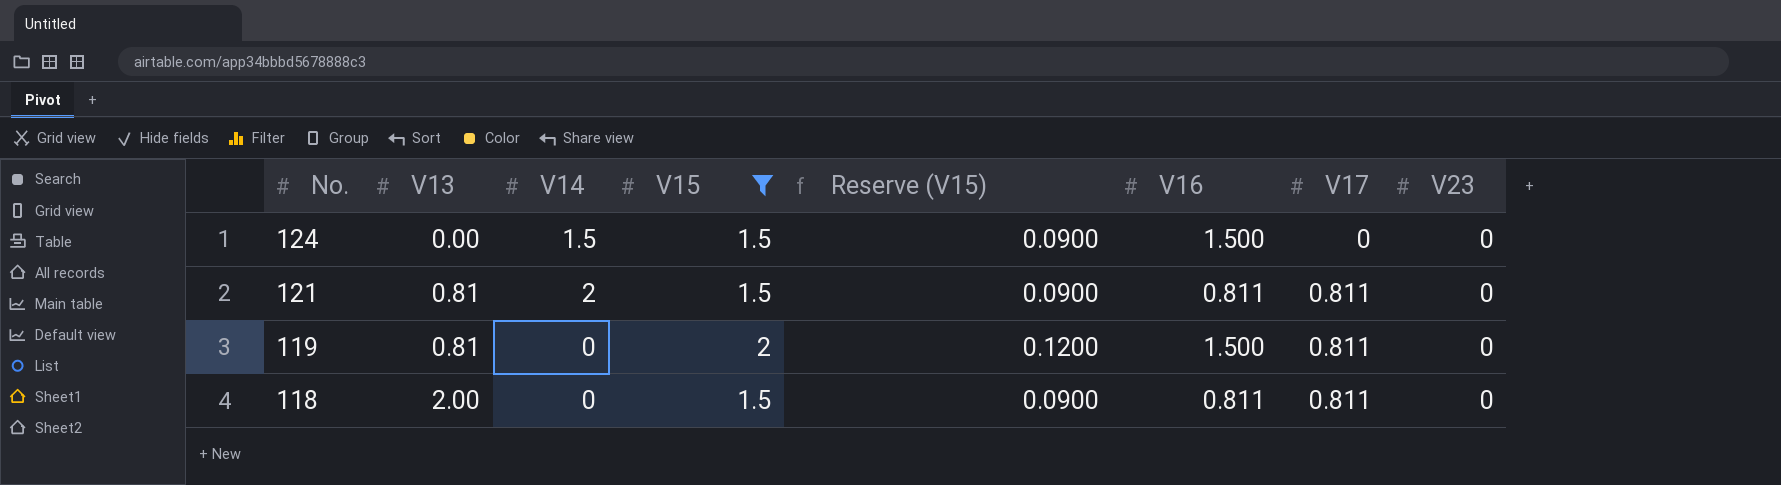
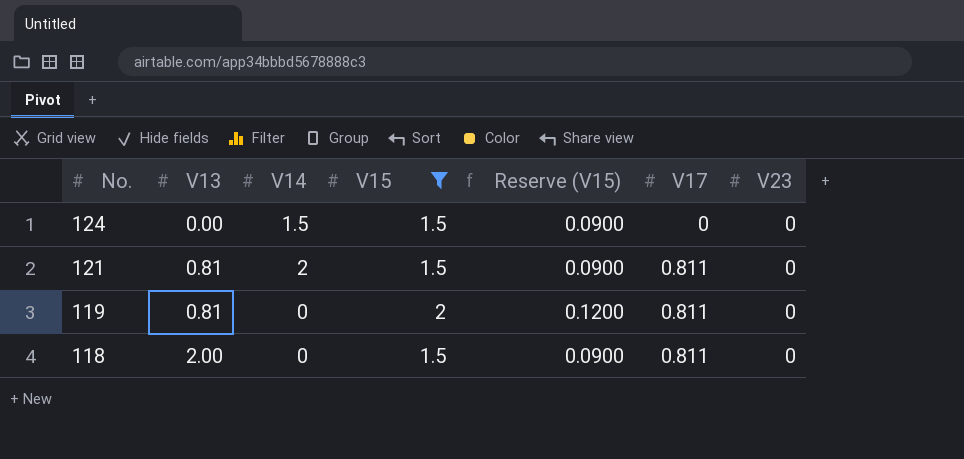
column V16 | position: 6 -> none

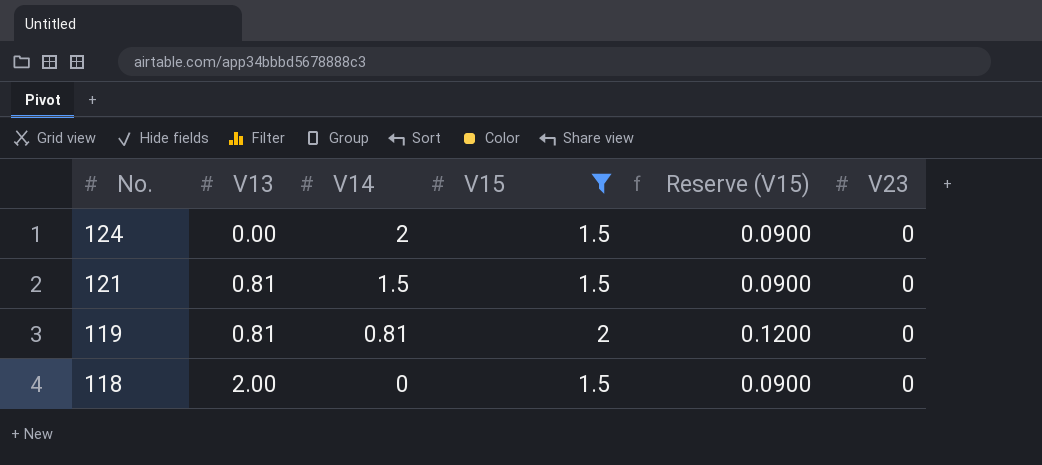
column V17 | position: 6 -> none
124 | V14: 1.5 -> 2
121 | V14: 2 -> 1.5
119 | V14: 0 -> 0.81

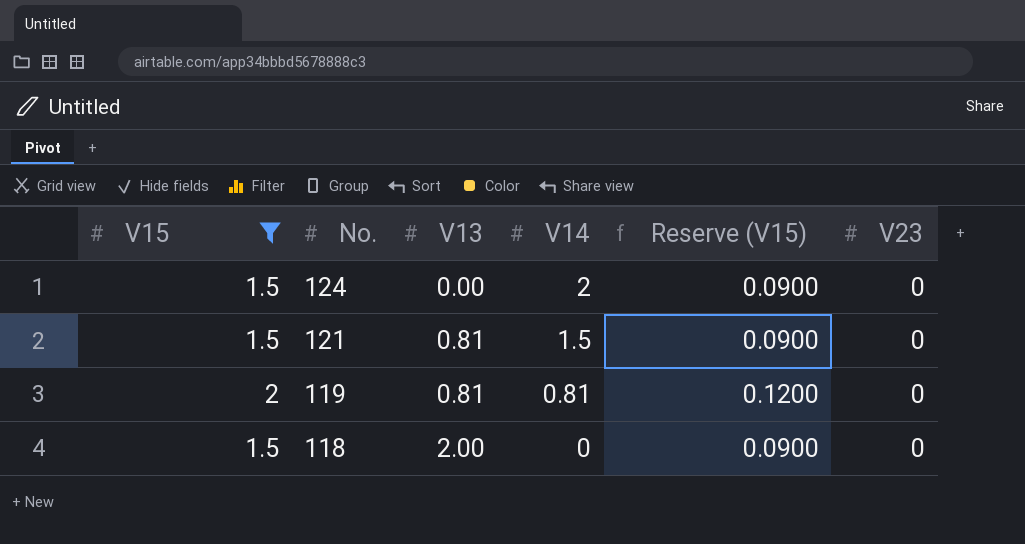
column V15 | position: 4 -> 1

